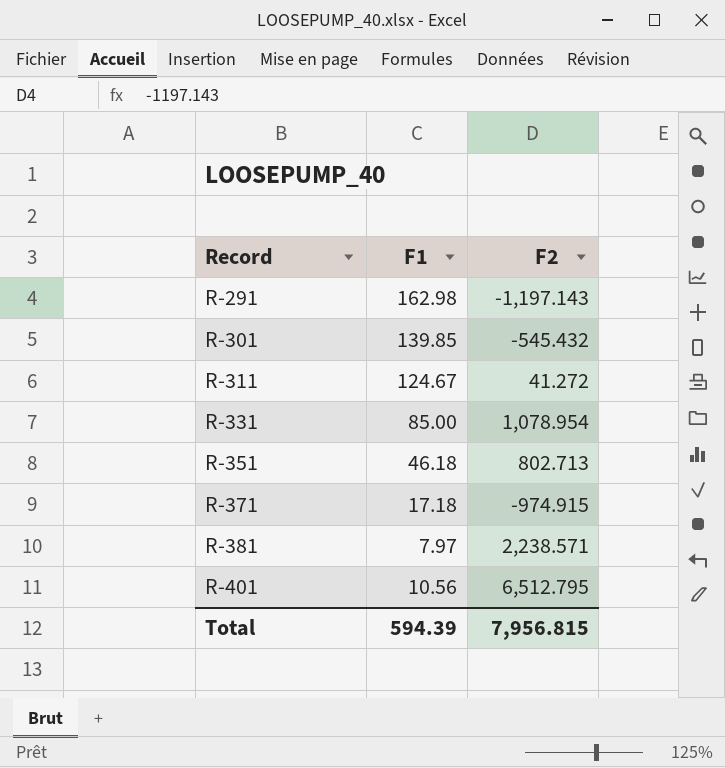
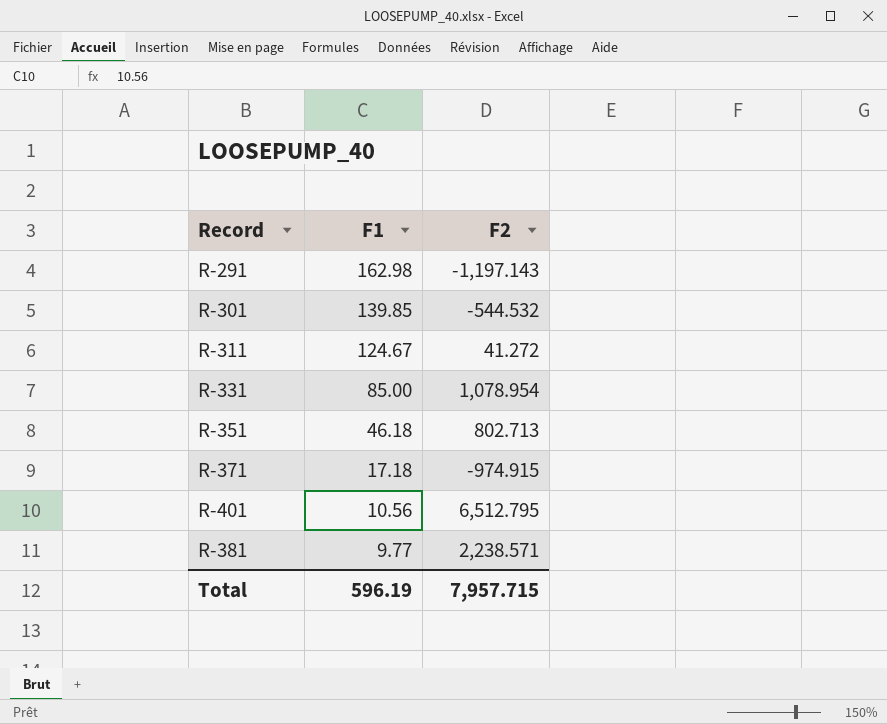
row order: Record ascending -> F1 descending
R-301 | F2: -545.432 -> -544.532
R-381 | F1: 7.97 -> 9.77
Total | F1: 594.39 -> 596.19
Total | F2: 7,956.815 -> 7,957.715

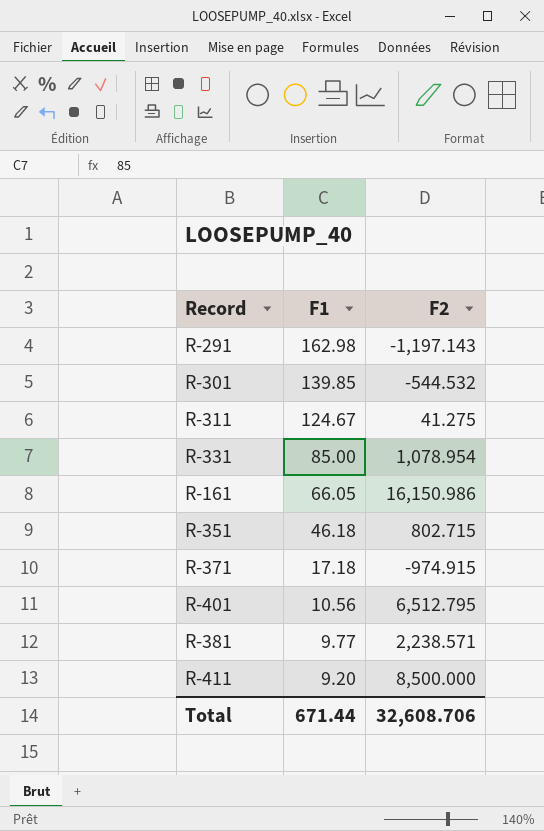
R-311 | F2: 41.272 -> 41.275
row R-161: none -> 66.05 | 16,150.986
R-351 | F2: 802.713 -> 802.715
row R-411: none -> 9.20 | 8,500.000
Total | F1: 596.19 -> 671.44
Total | F2: 7,957.715 -> 32,608.706

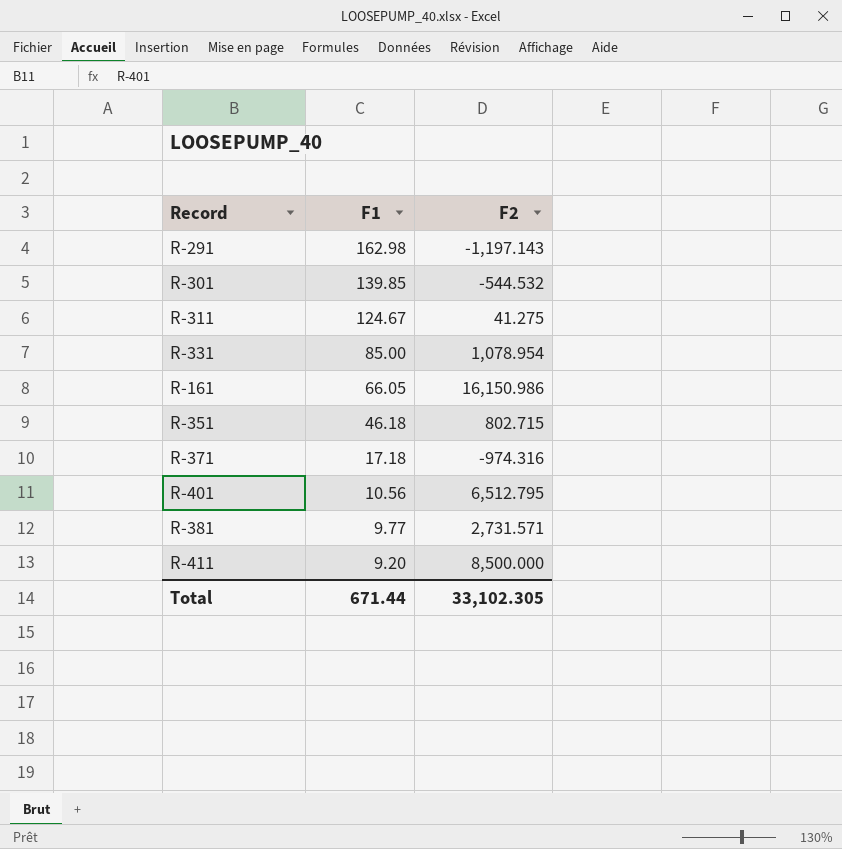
R-371 | F2: -974.915 -> -974.316
R-381 | F2: 2,238.571 -> 2,731.571
Total | F2: 32,608.706 -> 33,102.305

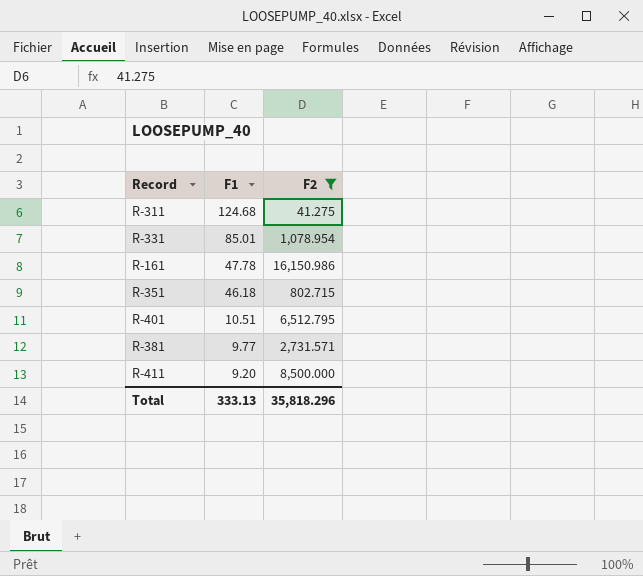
filter: none -> F2 >= 41.275
R-311 | F1: 124.67 -> 124.68
R-331 | F1: 85.00 -> 85.01
R-161 | F1: 66.05 -> 47.78
R-401 | F1: 10.56 -> 10.51
Total | F1: 671.44 -> 333.13
Total | F2: 33,102.305 -> 35,818.296

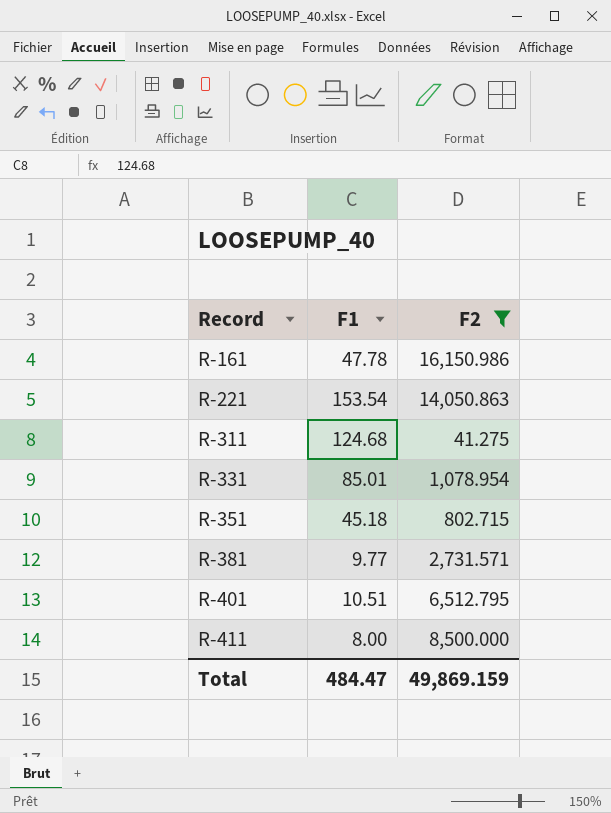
row order: F1 descending -> Record ascending
row R-221: none -> 153.54 | 14,050.863
R-351 | F1: 46.18 -> 45.18
R-411 | F1: 9.20 -> 8.00
Total | F1: 333.13 -> 484.47
Total | F2: 35,818.296 -> 49,869.159

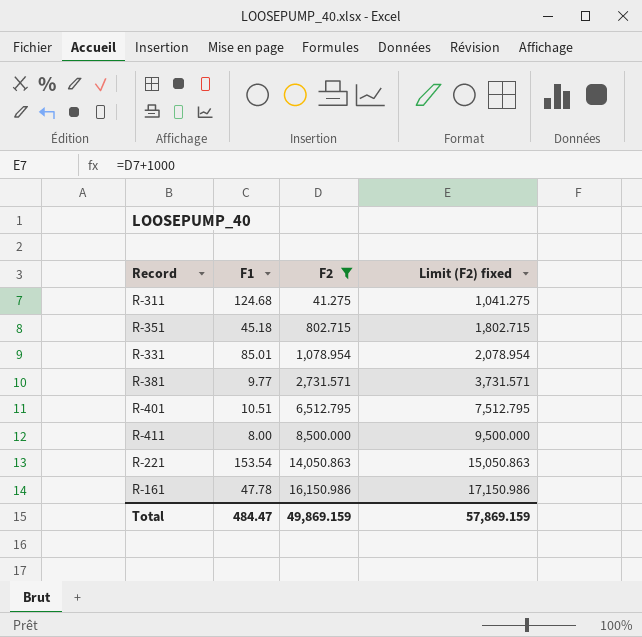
row order: Record ascending -> F2 ascending
column Limit (F2) fixed | formula: none -> [F2] + 1000

